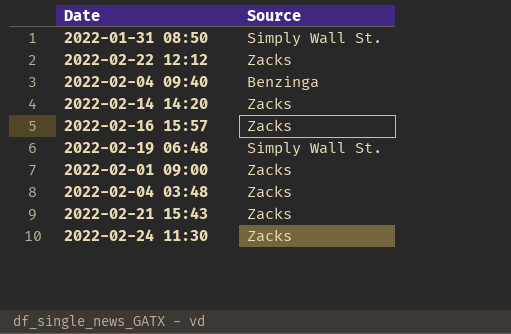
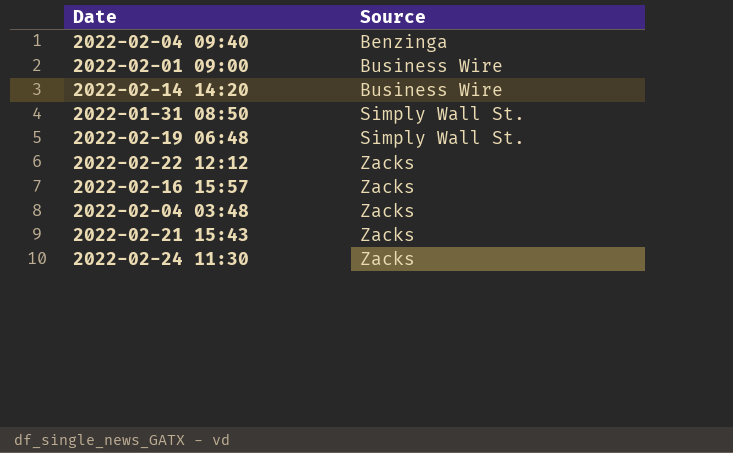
row order: none -> Source ascending
2022-02-01 09:00 | Source: Zacks -> Business Wire
2022-02-14 14:20 | Source: Zacks -> Business Wire

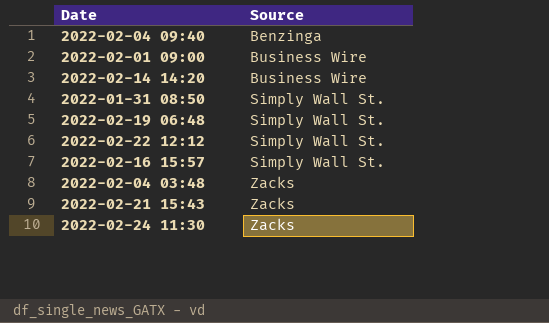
2022-02-22 12:12 | Source: Zacks -> Simply Wall St.
2022-02-16 15:57 | Source: Zacks -> Simply Wall St.

